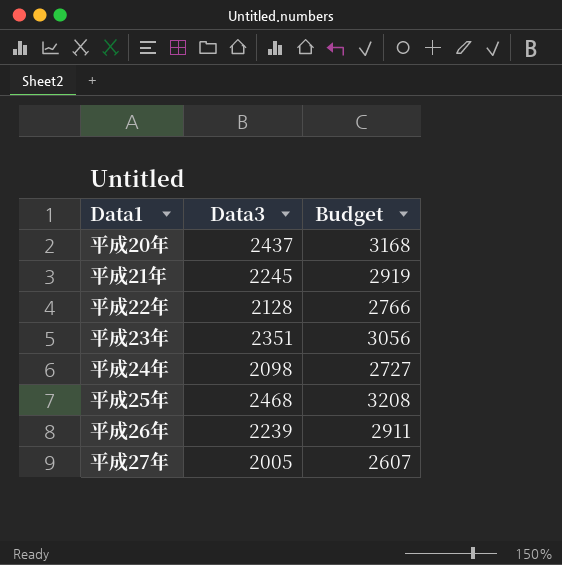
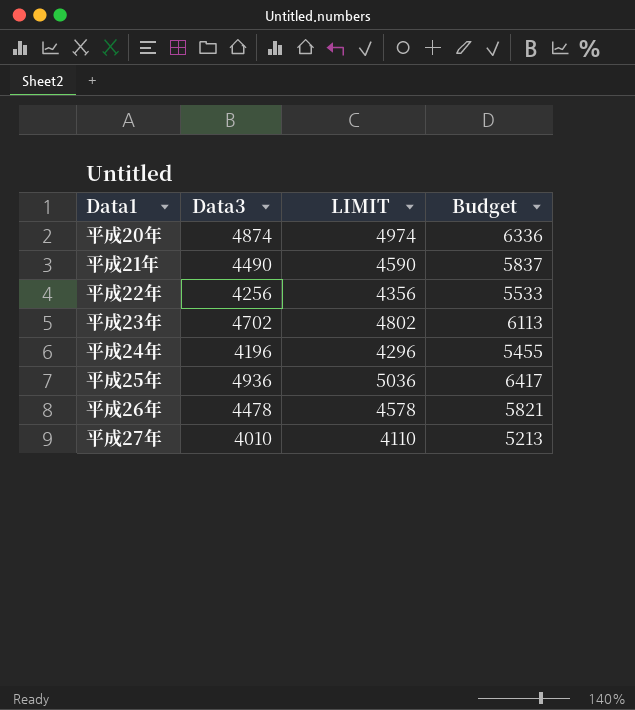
column LIMIT | formula: none -> [Data3] + 100
平成20年 | Data3: 2437 -> 4874
平成20年 | Budget: 3168 -> 6336
平成21年 | Data3: 2245 -> 4490
平成21年 | Budget: 2919 -> 5837
平成22年 | Data3: 2128 -> 4256
平成22年 | Budget: 2766 -> 5533
平成23年 | Data3: 2351 -> 4702
平成23年 | Budget: 3056 -> 6113
平成24年 | Data3: 2098 -> 4196
平成24年 | Budget: 2727 -> 5455
平成25年 | Data3: 2468 -> 4936
平成25年 | Budget: 3208 -> 6417
平成26年 | Data3: 2239 -> 4478
平成26年 | Budget: 2911 -> 5821
平成27年 | Data3: 2005 -> 4010
平成27年 | Budget: 2607 -> 5213

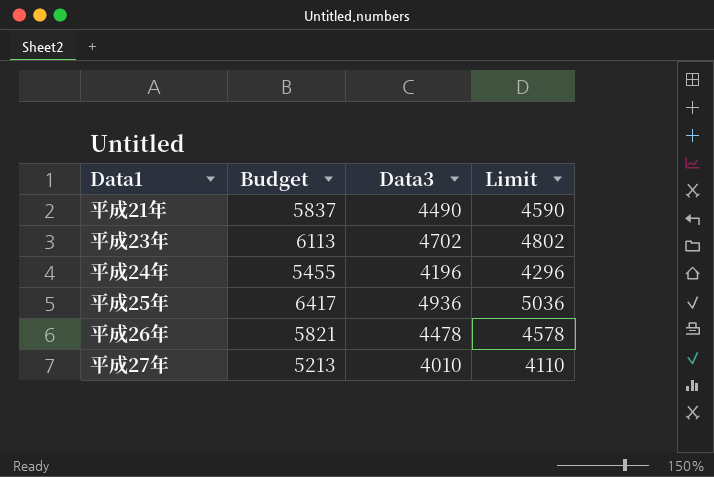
column Budget | position: 4 -> 2
column name: LIMIT -> Limit
row 平成20年: 4874 | 4974 | 6336 -> none
row 平成22年: 4256 | 4356 | 5533 -> none

